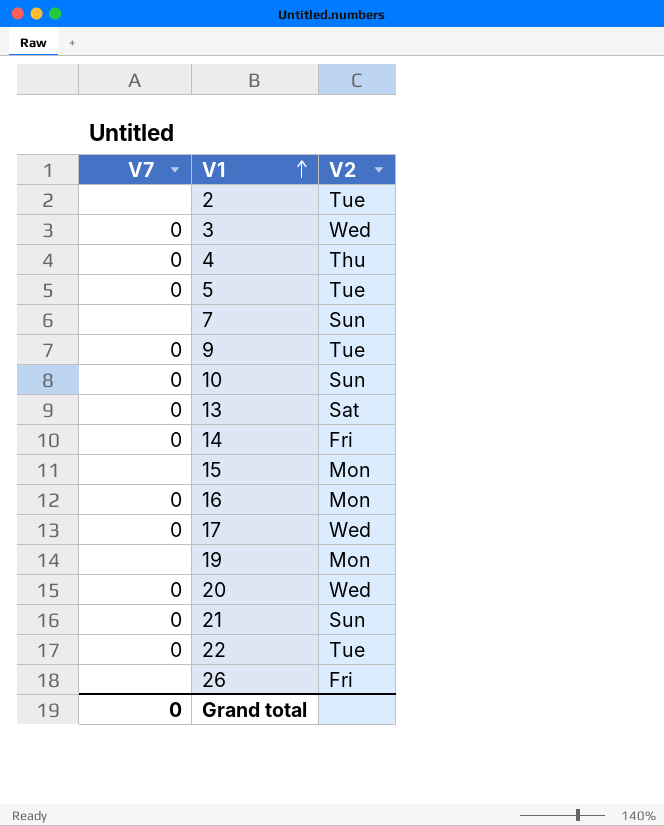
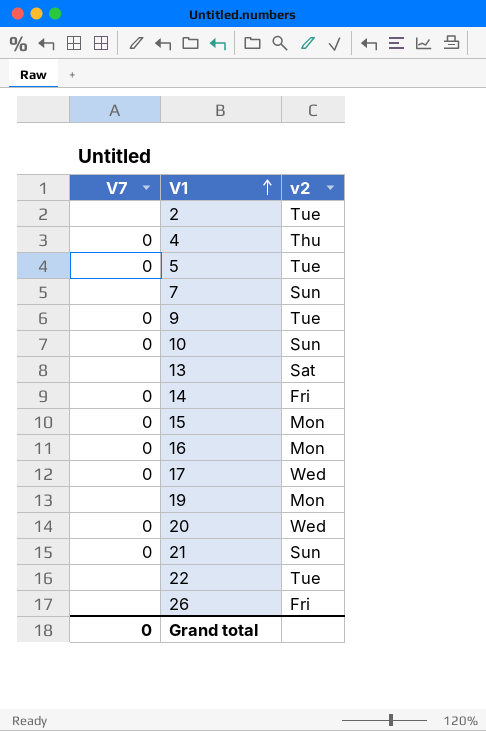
column name: V2 -> v2
row 3: 0 | Wed -> none
13 | V7: 0 -> none
15 | V7: none -> 0
22 | V7: 0 -> none

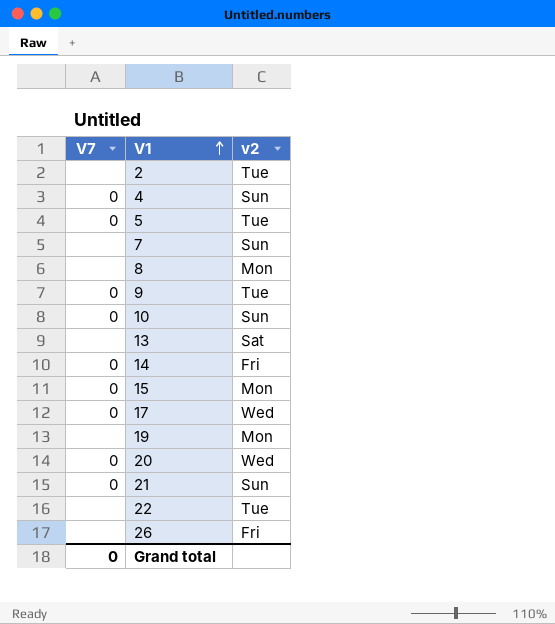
row 16: 0 | Mon -> none
4 | v2: Thu -> Sun
row 8: none -> none | Mon

